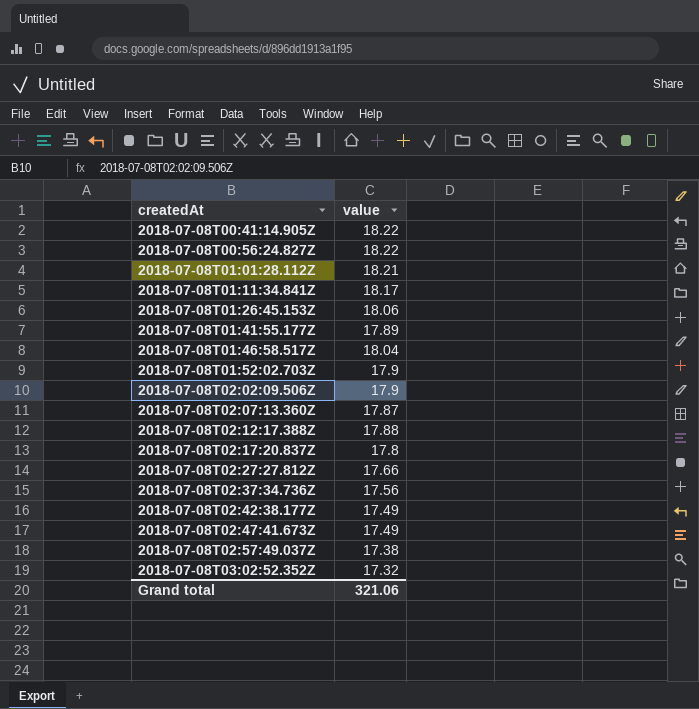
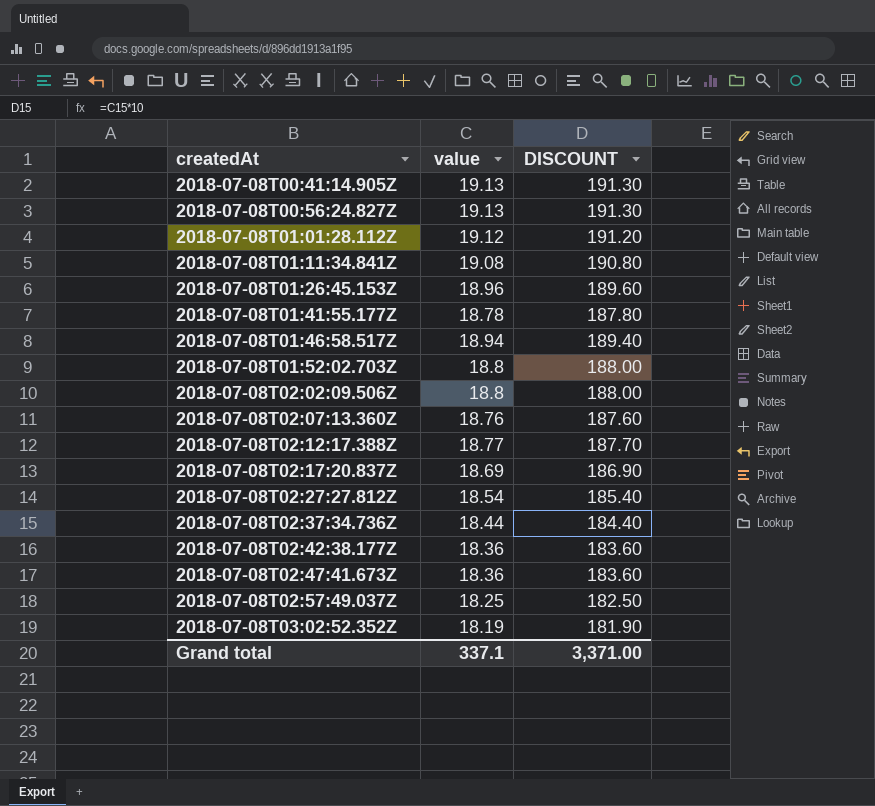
column DISCOUNT | formula: none -> [value] * 10
2018-07-08T00:41:14.905Z | value: 18.22 -> 19.13
2018-07-08T00:56:24.827Z | value: 18.22 -> 19.13
2018-07-08T01:01:28.112Z | value: 18.21 -> 19.12
2018-07-08T01:11:34.841Z | value: 18.17 -> 19.08
2018-07-08T01:26:45.153Z | value: 18.06 -> 18.96
2018-07-08T01:41:55.177Z | value: 17.89 -> 18.78
2018-07-08T01:46:58.517Z | value: 18.04 -> 18.94
2018-07-08T01:52:02.703Z | value: 17.9 -> 18.8
2018-07-08T02:02:09.506Z | value: 17.9 -> 18.8
2018-07-08T02:07:13.360Z | value: 17.87 -> 18.76
2018-07-08T02:12:17.388Z | value: 17.88 -> 18.77
2018-07-08T02:17:20.837Z | value: 17.8 -> 18.69
2018-07-08T02:27:27.812Z | value: 17.66 -> 18.54
2018-07-08T02:37:34.736Z | value: 17.56 -> 18.44
2018-07-08T02:42:38.177Z | value: 17.49 -> 18.36
2018-07-08T02:47:41.673Z | value: 17.49 -> 18.36
2018-07-08T02:57:49.037Z | value: 17.38 -> 18.25
2018-07-08T03:02:52.352Z | value: 17.32 -> 18.19
Grand total | value: 321.06 -> 337.1

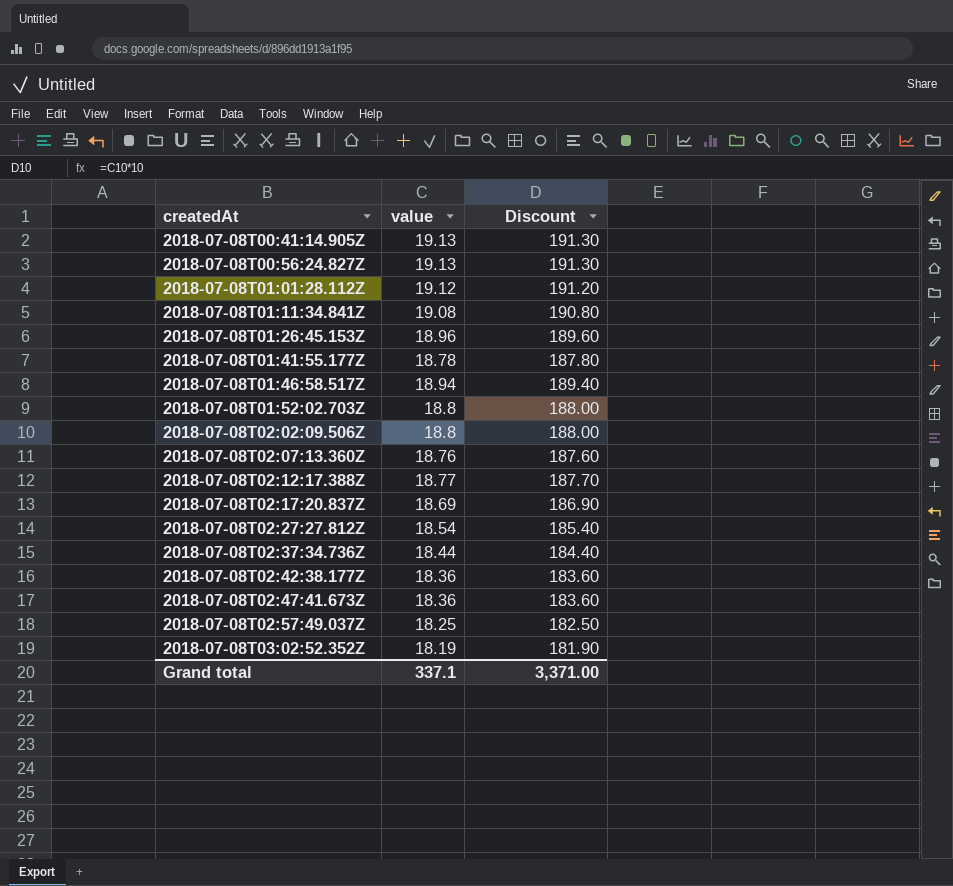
column name: DISCOUNT -> Discount

